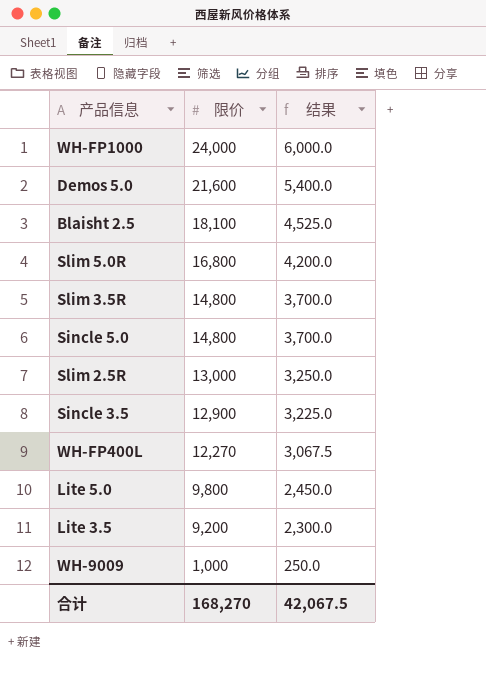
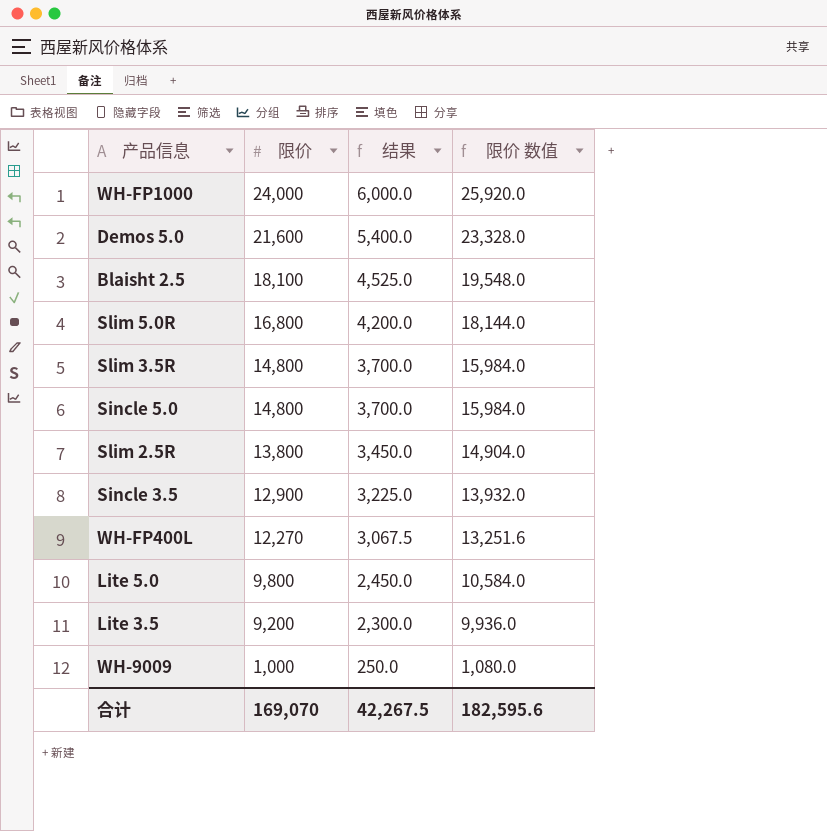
column 限价 数值 | formula: none -> [限价] * 1.08
Slim 2.5R | 限价: 13,000 -> 13,800
Slim 2.5R | 结果: 3,250.0 -> 3,450.0
合计 | 限价: 168,270 -> 169,070
合计 | 结果: 42,067.5 -> 42,267.5

